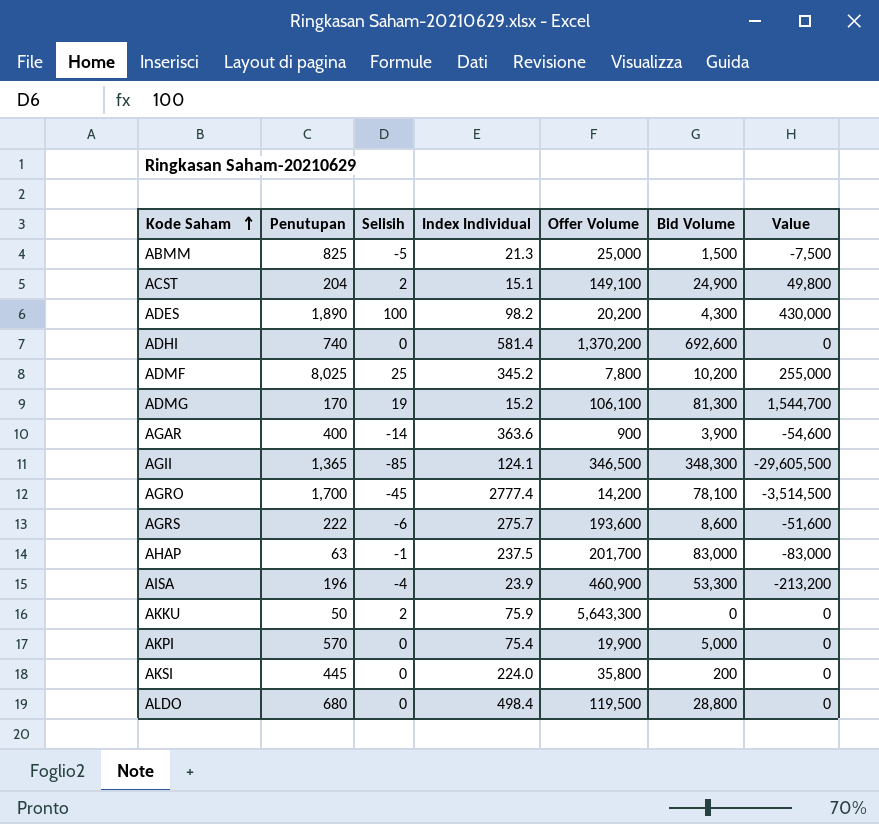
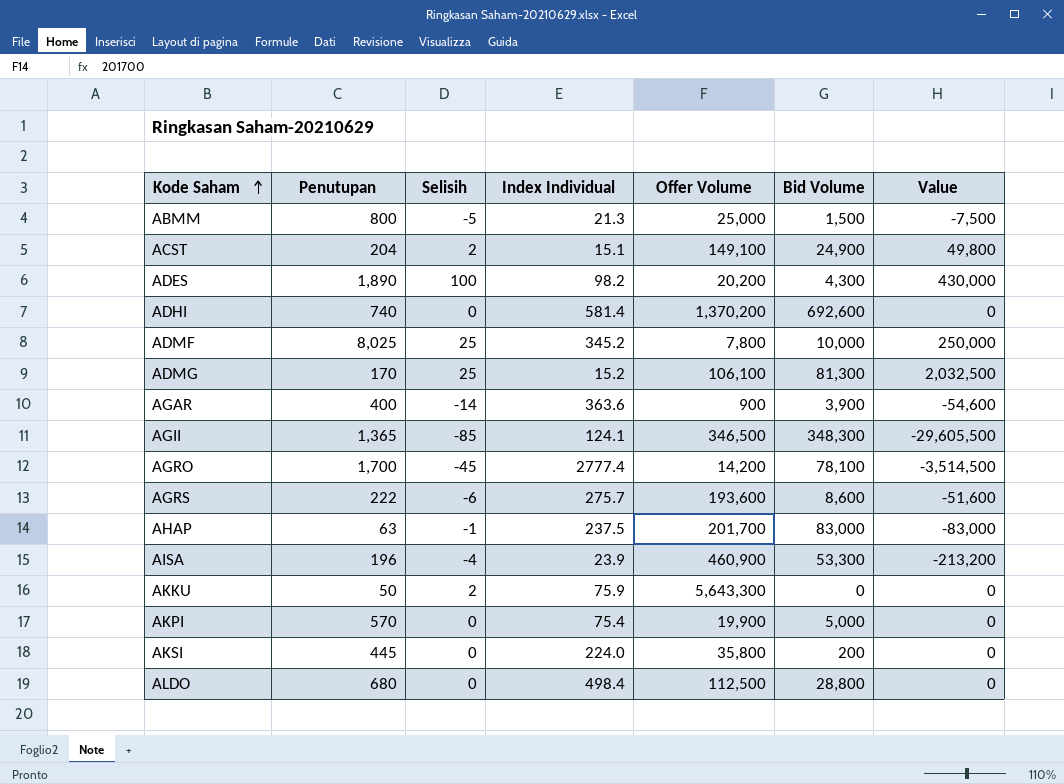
ABMM | Penutupan: 825 -> 800
ADMF | Bid Volume: 10,200 -> 10,000
ADMF | Value: 255,000 -> 250,000
ADMG | Selisih: 19 -> 25
ADMG | Value: 1,544,700 -> 2,032,500
ALDO | Offer Volume: 119,500 -> 112,500

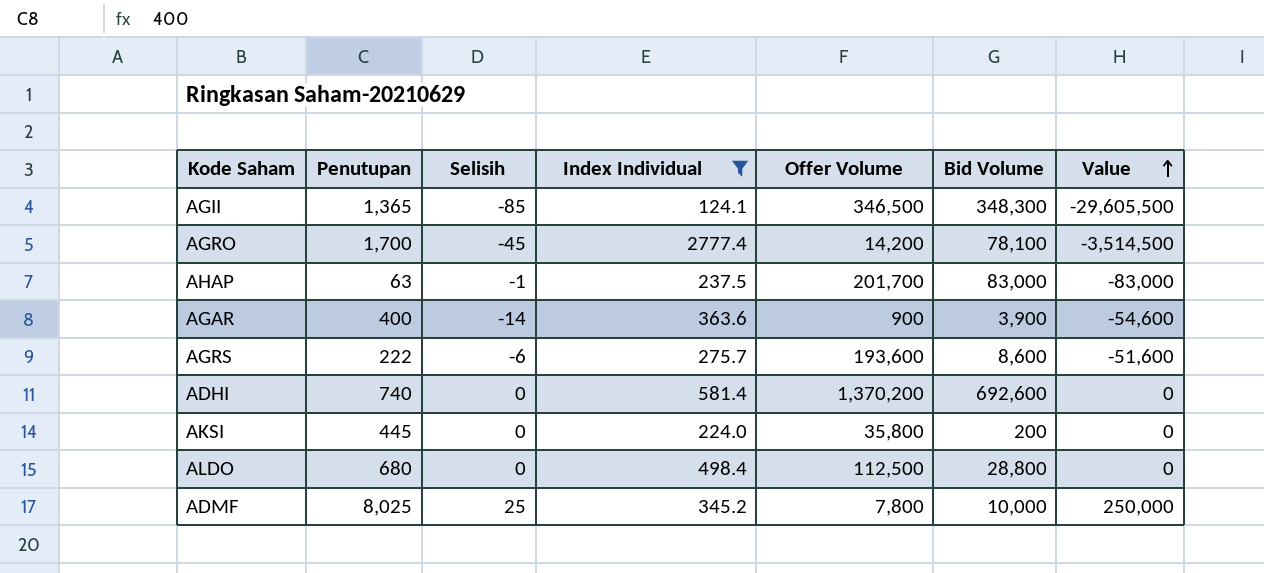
filter: none -> Index Individual >= 124.1
row order: Kode Saham ascending -> Value ascending

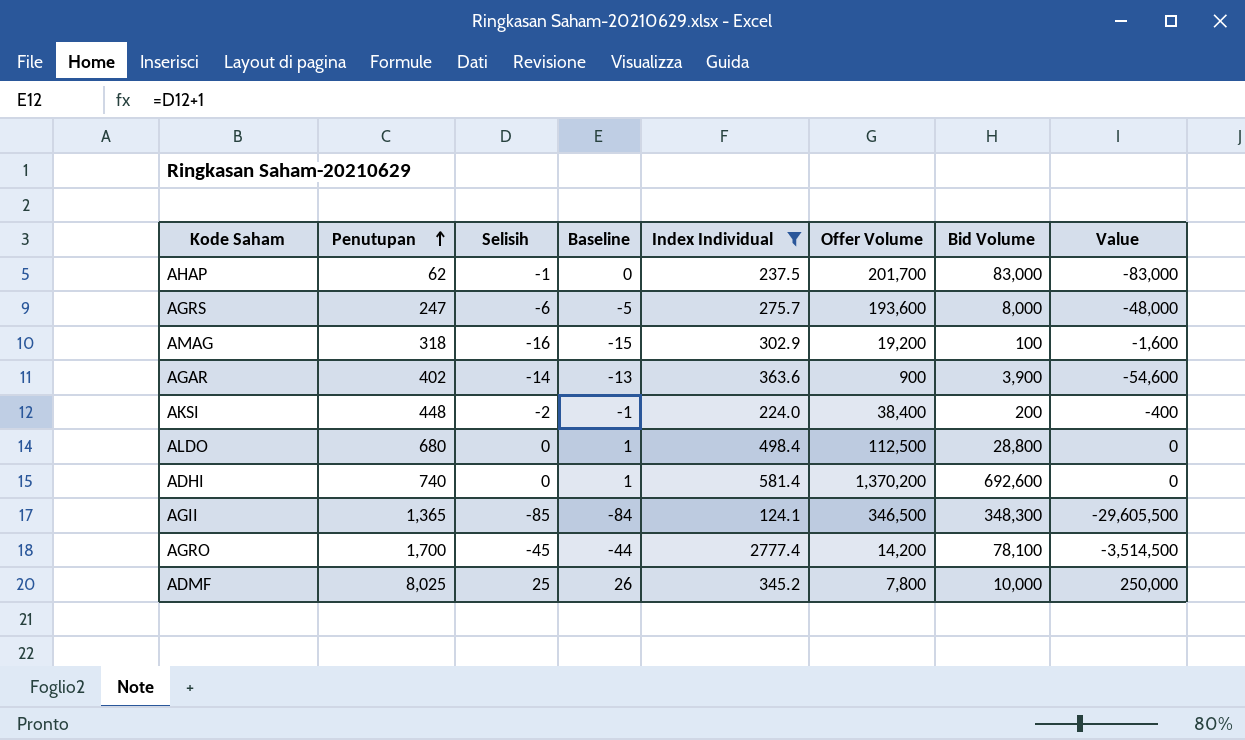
row order: Value ascending -> Penutupan ascending
column Baseline | formula: none -> [Selisih] + 1
AHAP | Penutupan: 63 -> 62
AGRS | Penutupan: 222 -> 247
AGRS | Bid Volume: 8,600 -> 8,000
AGRS | Value: -51,600 -> -48,000
row AMAG: none -> 318 | -16 | -15 | 302.9 | 19,200 | 100 | -1,600
AGAR | Penutupan: 400 -> 402
AKSI | Penutupan: 445 -> 448
AKSI | Selisih: 0 -> -2
AKSI | Offer Volume: 35,800 -> 38,400
AKSI | Value: 0 -> -400

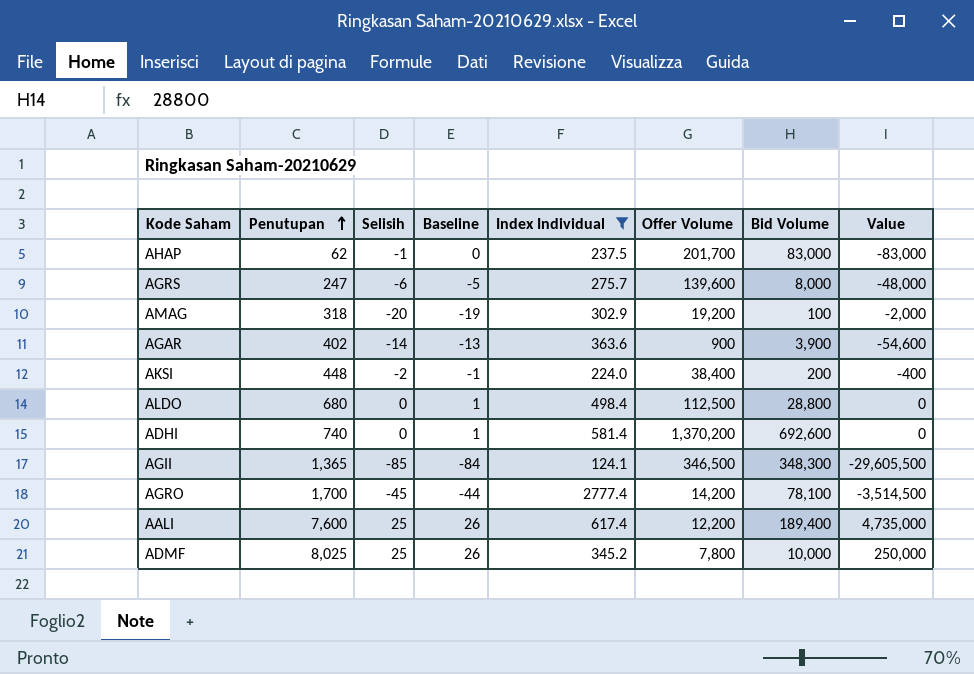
AGRS | Offer Volume: 193,600 -> 139,600
AMAG | Selisih: -16 -> -20
AMAG | Baseline: -15 -> -19
AMAG | Value: -1,600 -> -2,000
row AALI: none -> 7,600 | 25 | 26 | 617.4 | 12,200 | 189,400 | 4,735,000

